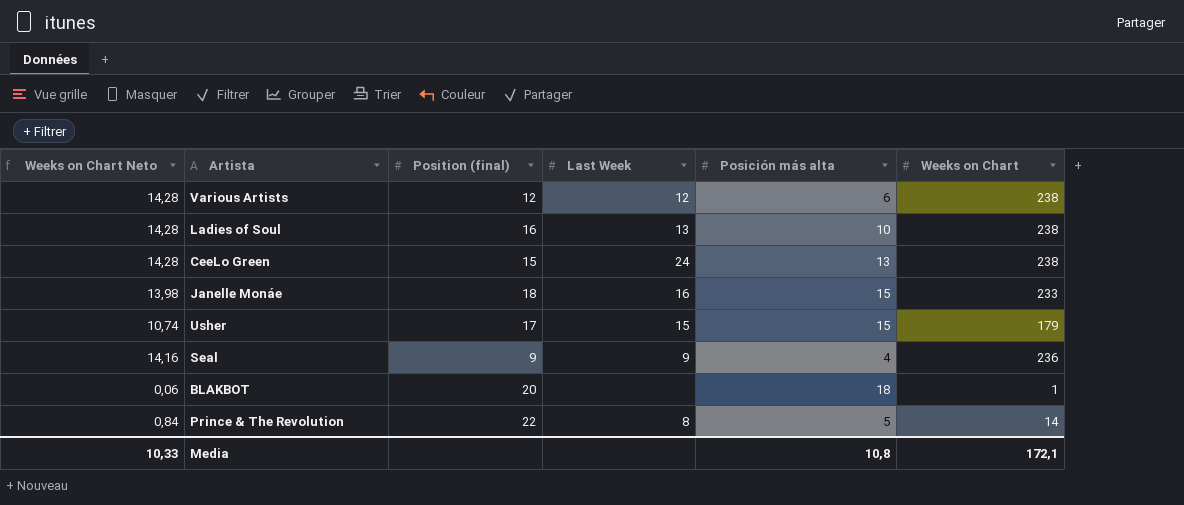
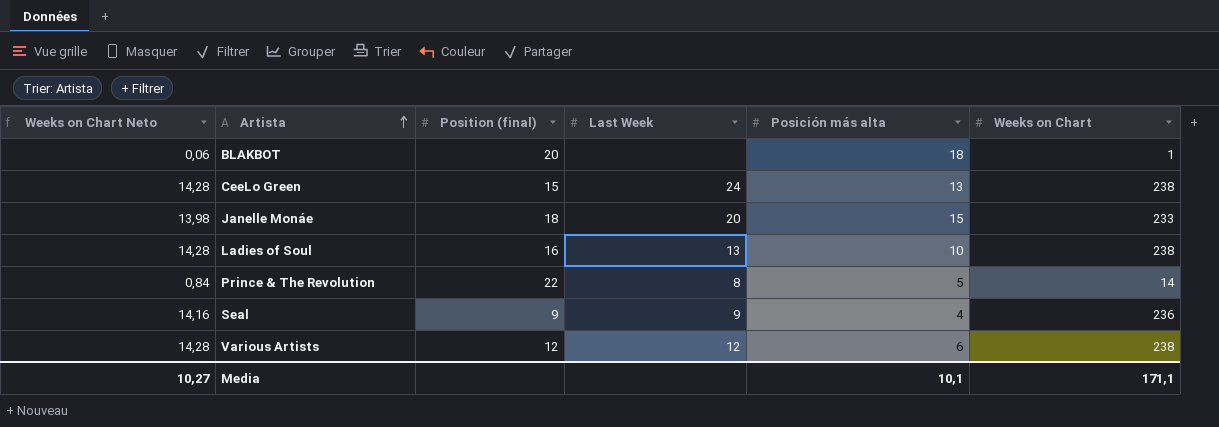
row order: none -> Artista ascending
row Usher: 10,74 | 17 | 15 | 15 | 179 -> none
Janelle Monáe | Last Week: 16 -> 20
Media | Weeks on Chart Neto: 10,33 -> 10,27
Media | Posición más alta: 10,8 -> 10,1
Media | Weeks on Chart: 172,1 -> 171,1

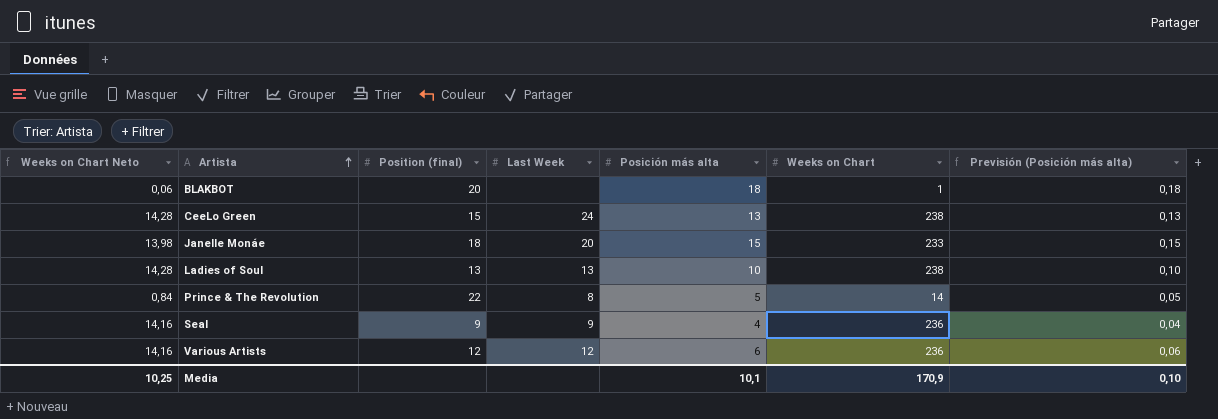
column Previsión (Posición más alta) | formula: none -> [Posición más alta] * 0,01
Ladies of Soul | Position (final): 16 -> 13
Various Artists | Weeks on Chart Neto: 14,28 -> 14,16
Various Artists | Weeks on Chart: 238 -> 236
Media | Weeks on Chart Neto: 10,27 -> 10,25
Media | Weeks on Chart: 171,1 -> 170,9

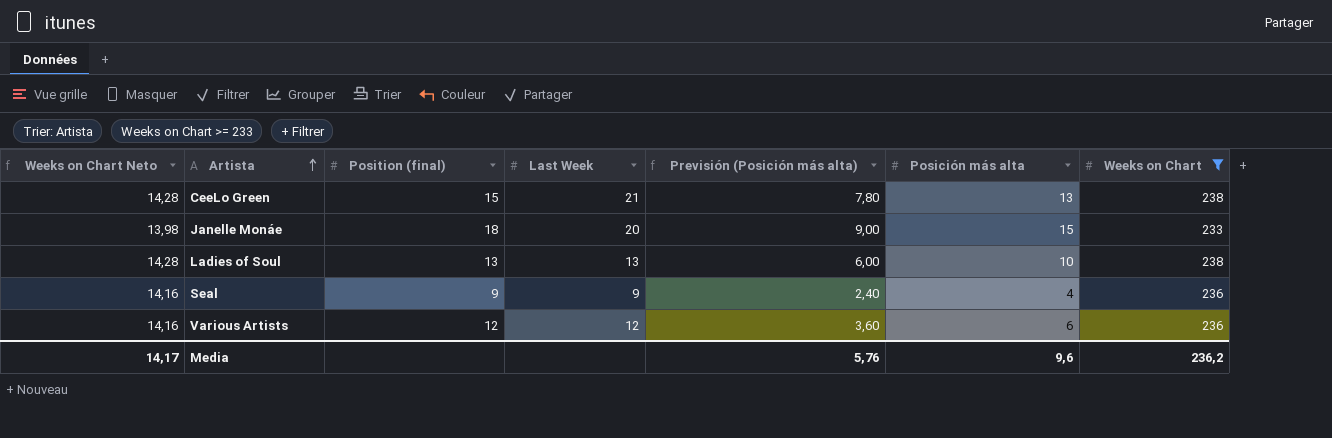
filter: none -> Weeks on Chart >= 233
column Previsión (Posición más alta) | formula: [Posición más alta] * 0,01 -> [Posición más alta] * 0,6
column Previsión (Posición más alta) | position: 7 -> 5
CeeLo Green | Last Week: 24 -> 21
Media | Weeks on Chart Neto: 10,25 -> 14,17
Media | Previsión (Posición más alta): 0,10 -> 5,76
Media | Posición más alta: 10,1 -> 9,6
Media | Weeks on Chart: 170,9 -> 236,2

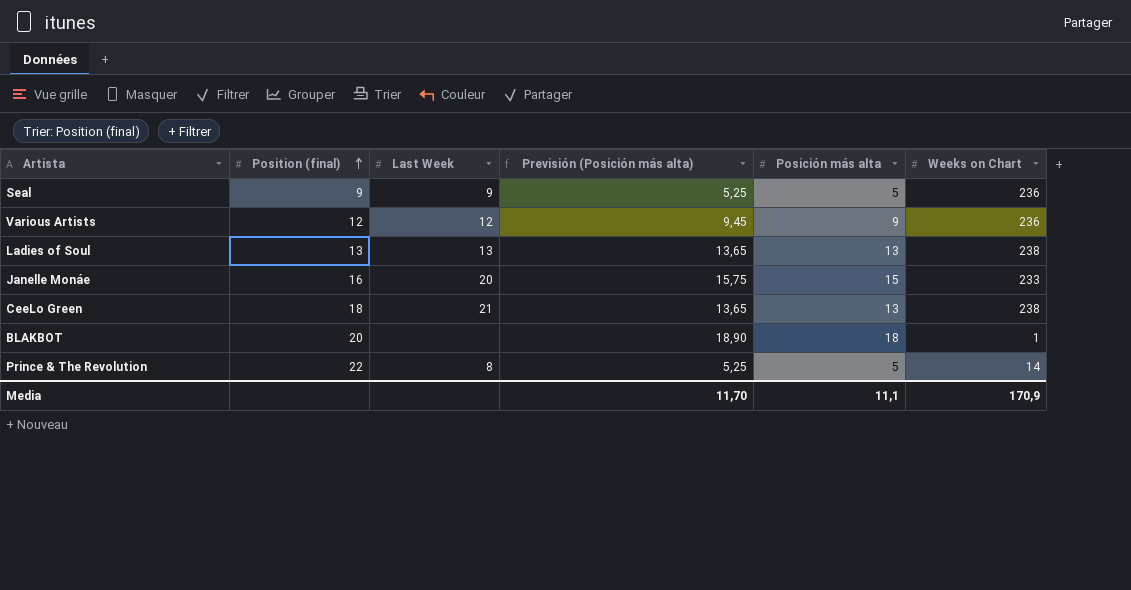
filter: Weeks on Chart >= 233 -> none
row order: Artista ascending -> Position (final) ascending
column Weeks on Chart Neto | formula: [Weeks on Chart] * 0,06 -> none
column Previsión (Posición más alta) | formula: [Posición más alta] * 0,6 -> [Posición más alta] * 1,05
Seal | Posición más alta: 4 -> 5
Various Artists | Posición más alta: 6 -> 9
Ladies of Soul | Posición más alta: 10 -> 13
Janelle Monáe | Position (final): 18 -> 16
CeeLo Green | Position (final): 15 -> 18
Media | Previsión (Posición más alta): 5,76 -> 11,70
Media | Posición más alta: 9,6 -> 11,1
Media | Weeks on Chart: 236,2 -> 170,9

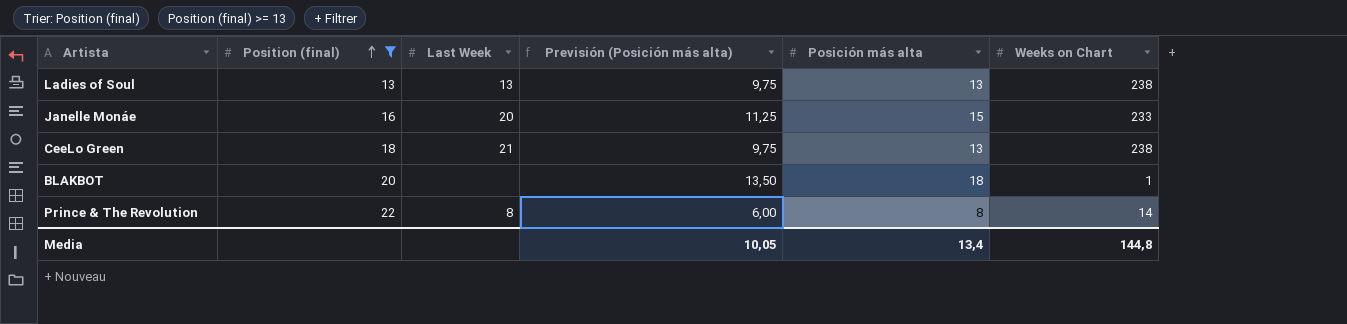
filter: none -> Position (final) >= 13
column Previsión (Posición más alta) | formula: [Posición más alta] * 1,05 -> [Posición más alta] * 0,75
Prince & The Revolution | Posición más alta: 5 -> 8
Media | Previsión (Posición más alta): 11,70 -> 10,05
Media | Posición más alta: 11,1 -> 13,4
Media | Weeks on Chart: 170,9 -> 144,8

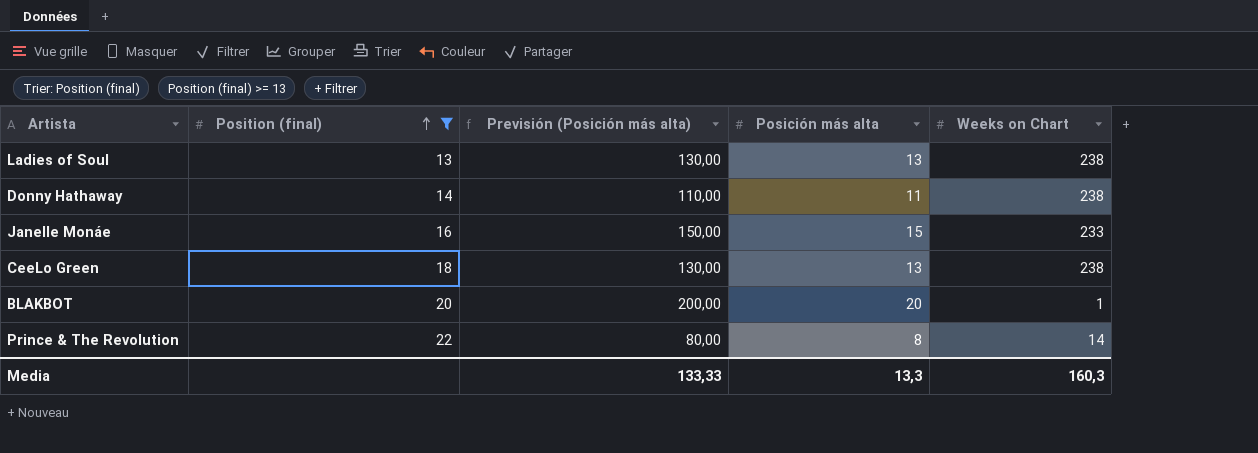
column Last Week | position: 3 -> none
column Previsión (Posición más alta) | formula: [Posición más alta] * 0,75 -> [Posición más alta] * 10
row Donny Hathaway: none -> 14 | 110,00 | 11 | 238
BLAKBOT | Posición más alta: 18 -> 20
Media | Previsión (Posición más alta): 10,05 -> 133,33
Media | Posición más alta: 13,4 -> 13,3
Media | Weeks on Chart: 144,8 -> 160,3

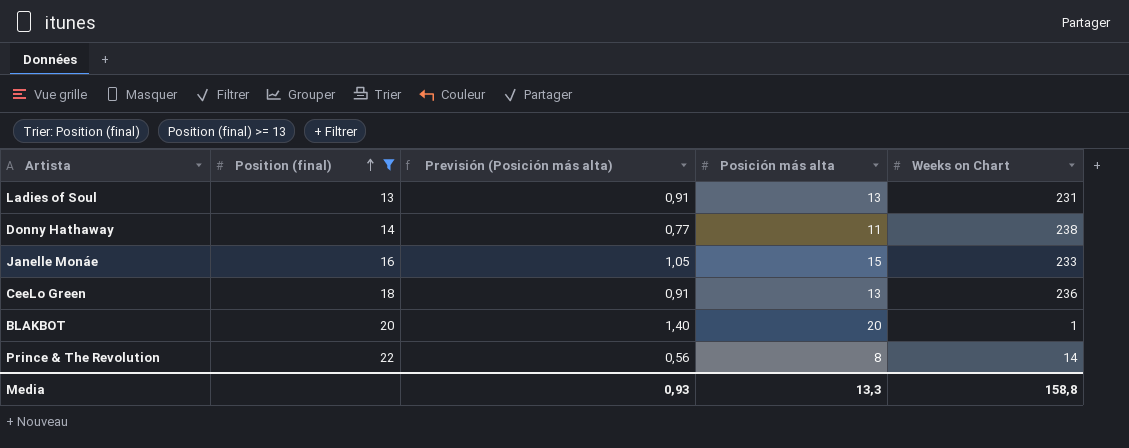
column Previsión (Posición más alta) | formula: [Posición más alta] * 10 -> [Posición más alta] * 0,07
Ladies of Soul | Weeks on Chart: 238 -> 231
CeeLo Green | Weeks on Chart: 238 -> 236
Media | Previsión (Posición más alta): 133,33 -> 0,93
Media | Weeks on Chart: 160,3 -> 158,8

